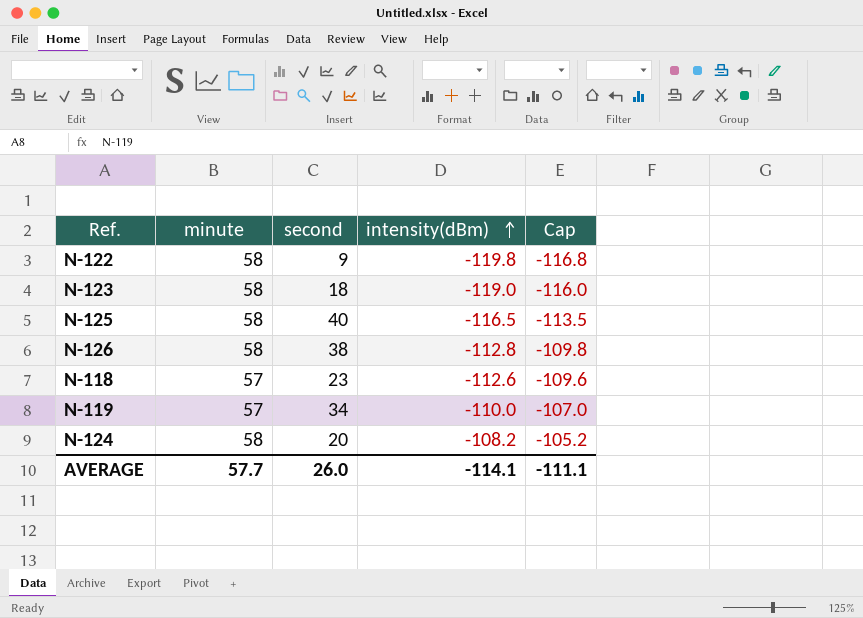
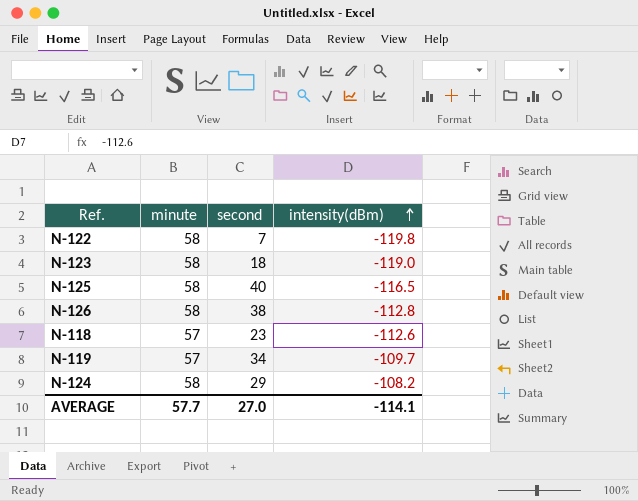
column Cap | formula: [intensity(dBm)] + 3 -> none
N-122 | second: 9 -> 7
N-119 | intensity(dBm): -110.0 -> -109.7
N-124 | second: 20 -> 29
AVERAGE | second: 26.0 -> 27.0

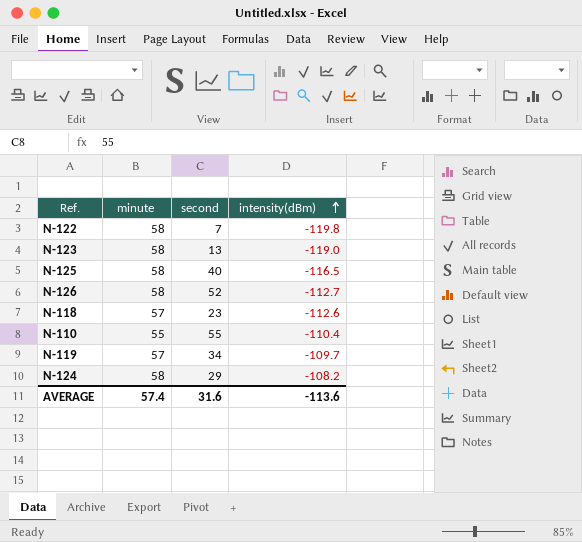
N-123 | second: 18 -> 13
N-126 | second: 38 -> 52
N-126 | intensity(dBm): -112.8 -> -112.7
row N-110: none -> 55 | 55 | -110.4
AVERAGE | minute: 57.7 -> 57.4
AVERAGE | second: 27.0 -> 31.6
AVERAGE | intensity(dBm): -114.1 -> -113.6

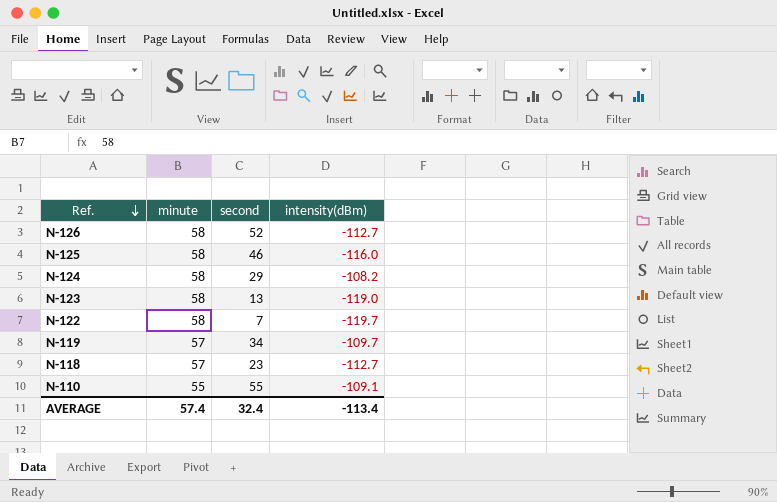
row order: intensity(dBm) ascending -> Ref. descending
N-125 | second: 40 -> 46
N-125 | intensity(dBm): -116.5 -> -116.0
N-122 | intensity(dBm): -119.8 -> -119.7
N-118 | intensity(dBm): -112.6 -> -112.7
N-110 | intensity(dBm): -110.4 -> -109.1
AVERAGE | second: 31.6 -> 32.4
AVERAGE | intensity(dBm): -113.6 -> -113.4

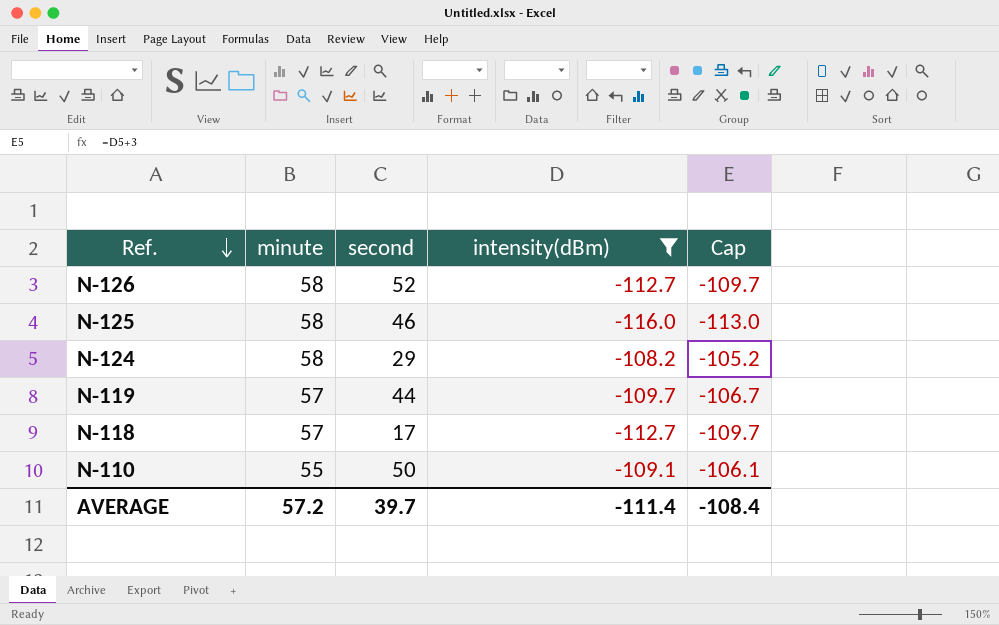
filter: none -> intensity(dBm) >= -116.0
column Cap | formula: none -> [intensity(dBm)] + 3
N-119 | second: 34 -> 44
N-118 | second: 23 -> 17
N-110 | second: 55 -> 50
AVERAGE | minute: 57.4 -> 57.2
AVERAGE | second: 32.4 -> 39.7
AVERAGE | intensity(dBm): -113.4 -> -111.4

